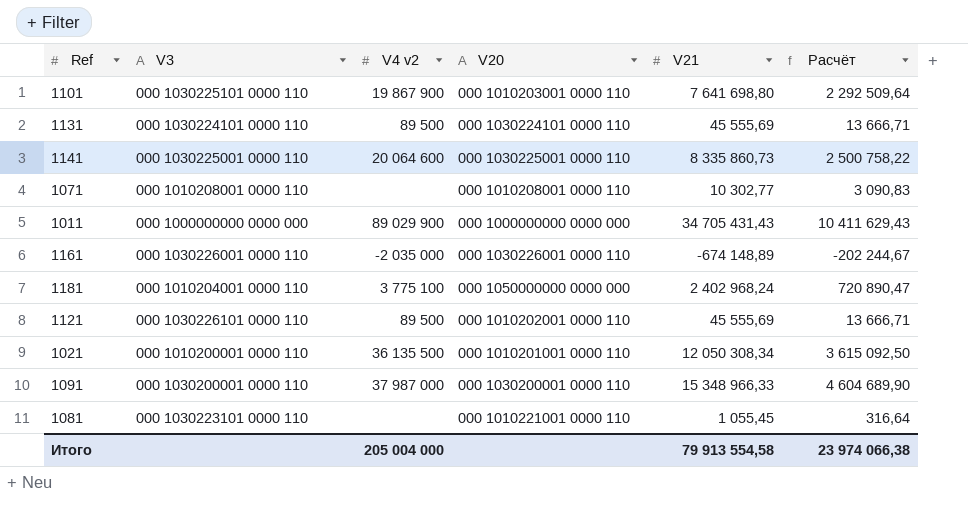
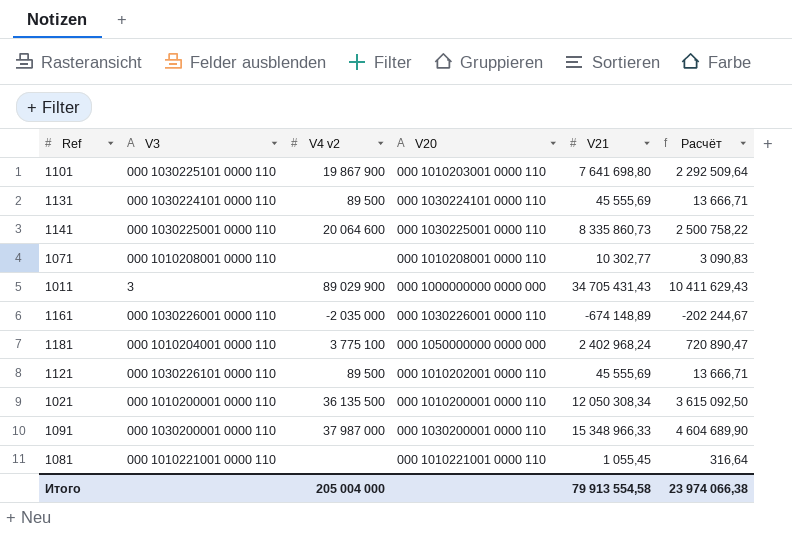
1011 | V3: 000 1000000000 0000 000 -> 3
1021 | V20: 000 1010201001 0000 110 -> 000 1010200001 0000 110
1081 | V3: 000 1030223101 0000 110 -> 000 1010221001 0000 110

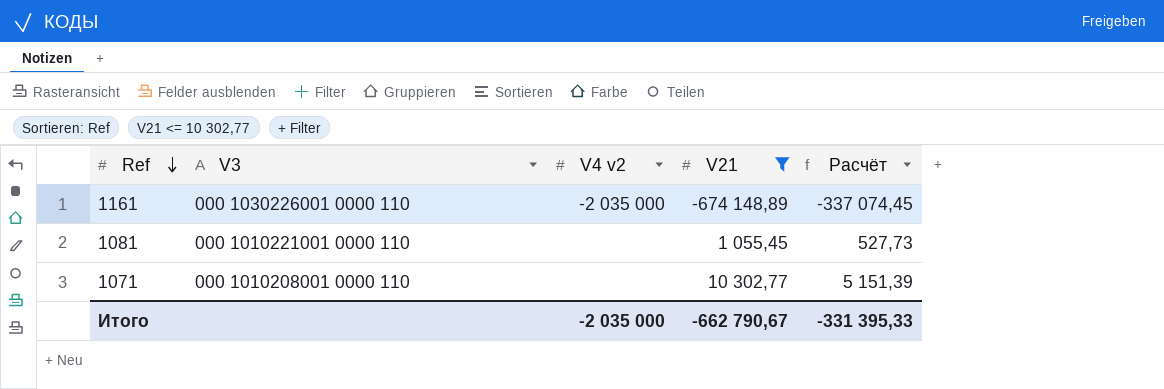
filter: none -> V21 <= 10 302,77
row order: none -> Ref descending
column V20 | position: 4 -> none
column Расчёт | formula: [V21] * 0,3 -> [V21] * 0,5
Итого | V4 v2: 205 004 000 -> -2 035 000
Итого | V21: 79 913 554,58 -> -662 790,67
Итого | Расчёт: 23 974 066,38 -> -331 395,33

